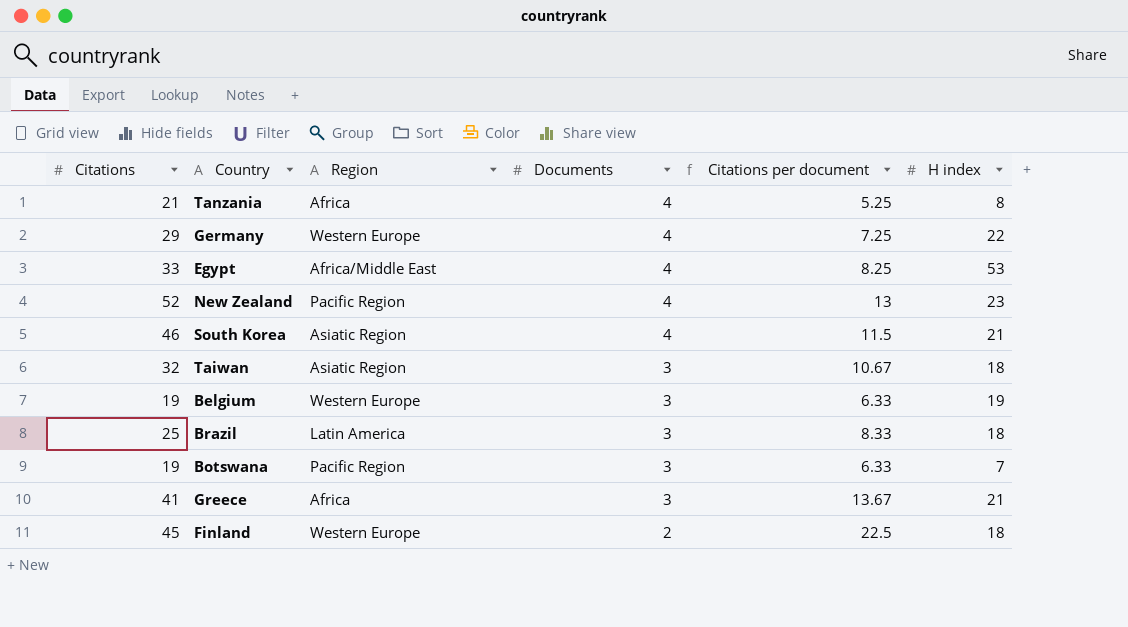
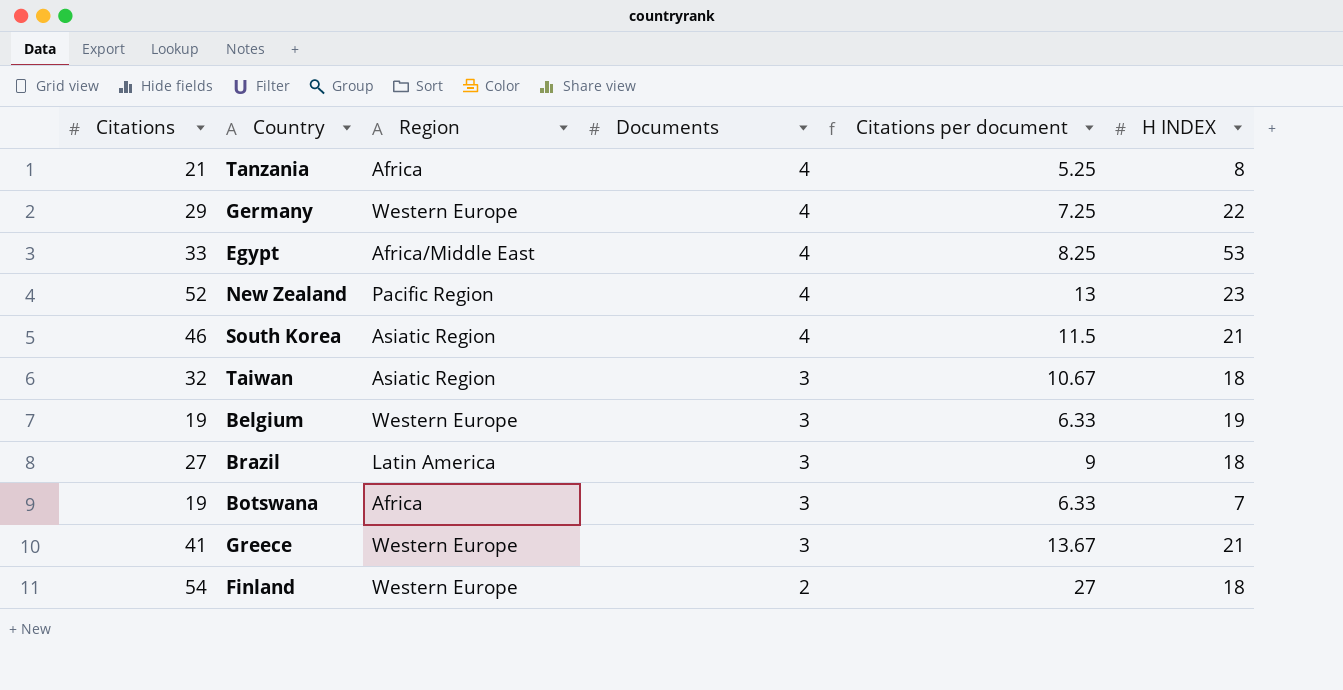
column name: H index -> H INDEX
Brazil | Citations: 25 -> 27
Brazil | Citations per document: 8.33 -> 9
Botswana | Region: Pacific Region -> Africa
Greece | Region: Africa -> Western Europe
Finland | Citations: 45 -> 54
Finland | Citations per document: 22.5 -> 27

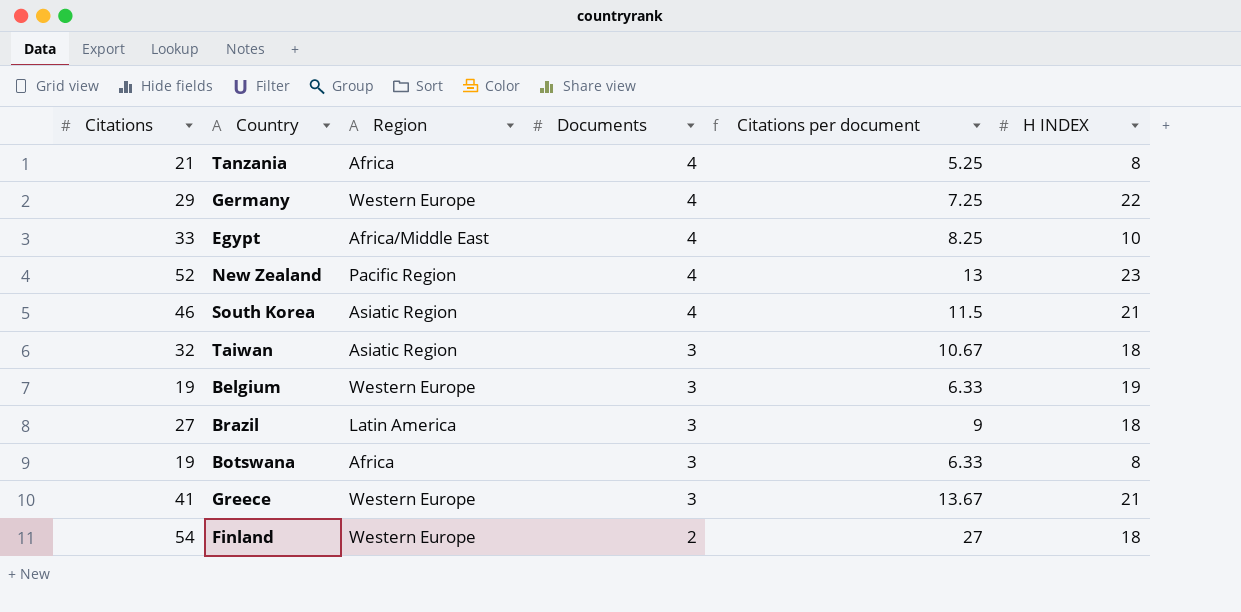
Egypt | H INDEX: 53 -> 10
Botswana | H INDEX: 7 -> 8

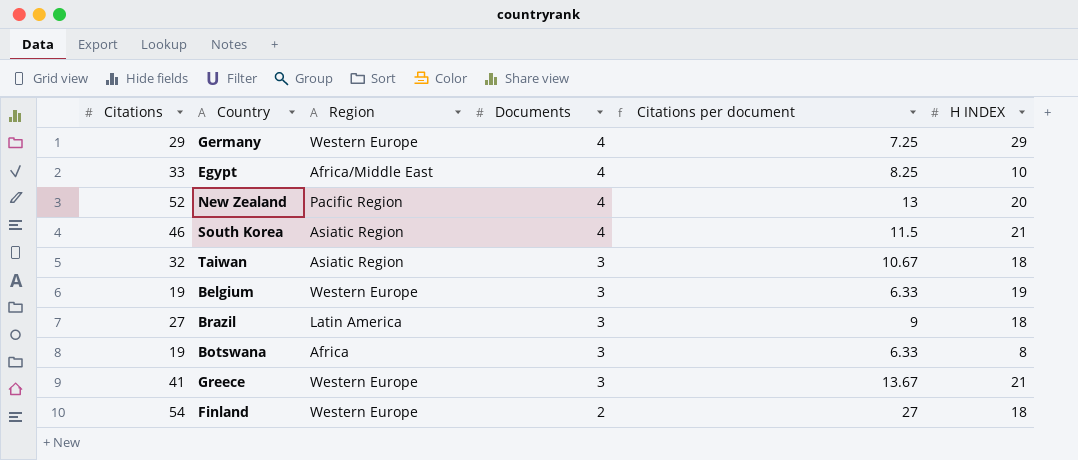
row Tanzania: 21 | Africa | 4 | 5.25 | 8 -> none
Germany | H INDEX: 22 -> 29
New Zealand | H INDEX: 23 -> 20

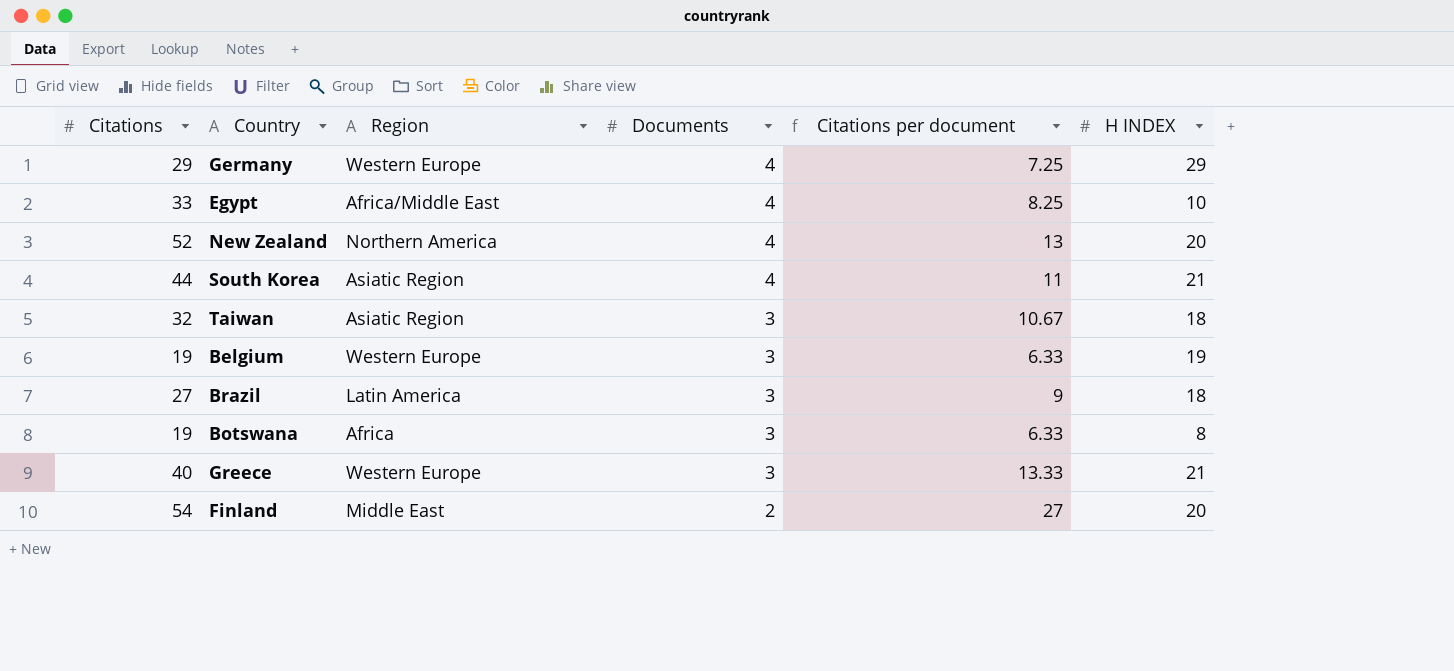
New Zealand | Region: Pacific Region -> Northern America
South Korea | Citations: 46 -> 44
South Korea | Citations per document: 11.5 -> 11
Greece | Citations: 41 -> 40
Greece | Citations per document: 13.67 -> 13.33
Finland | Region: Western Europe -> Middle East
Finland | H INDEX: 18 -> 20

